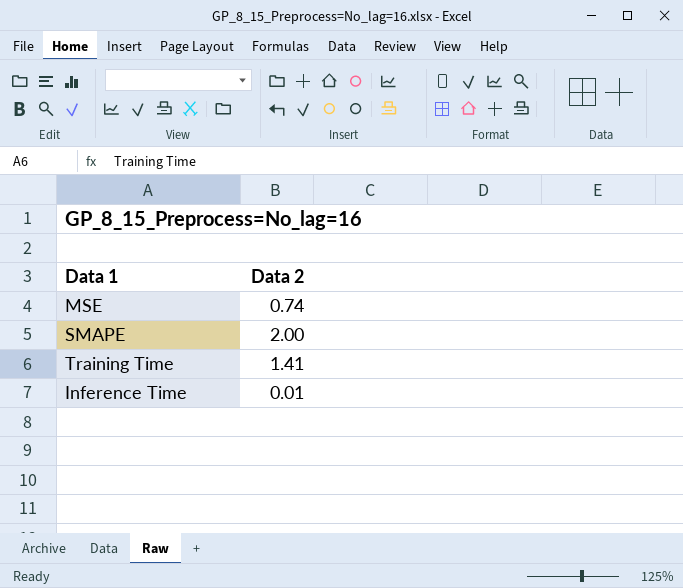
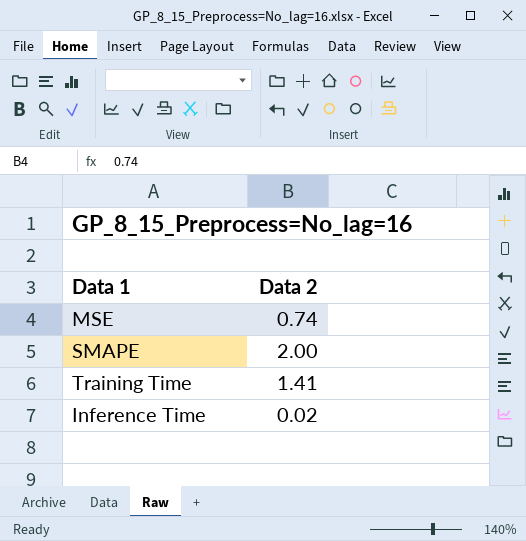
Inference Time | Data 2: 0.01 -> 0.02

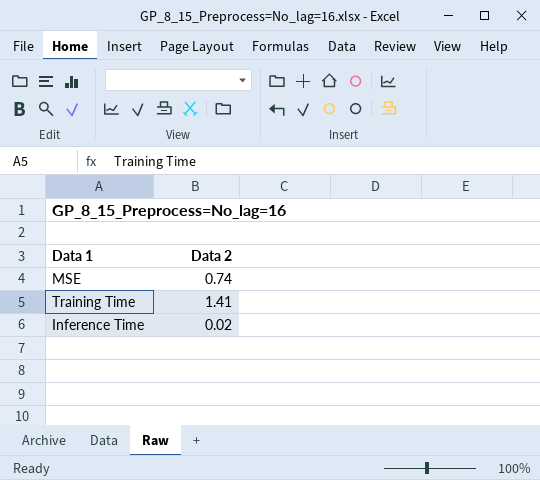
row SMAPE: 2.00 -> none

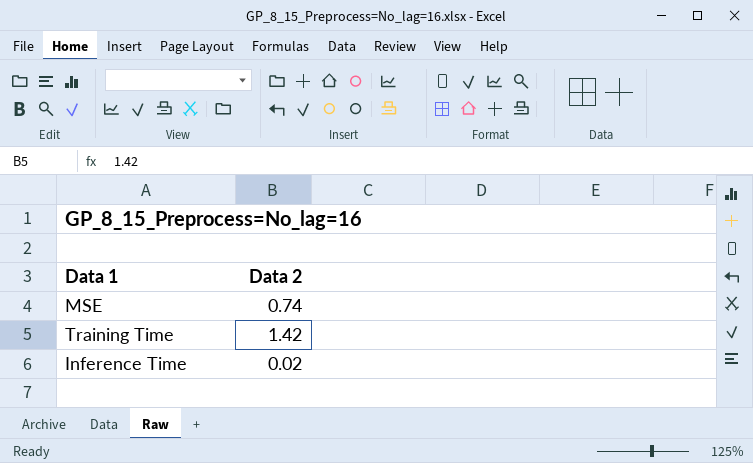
Training Time | Data 2: 1.41 -> 1.42

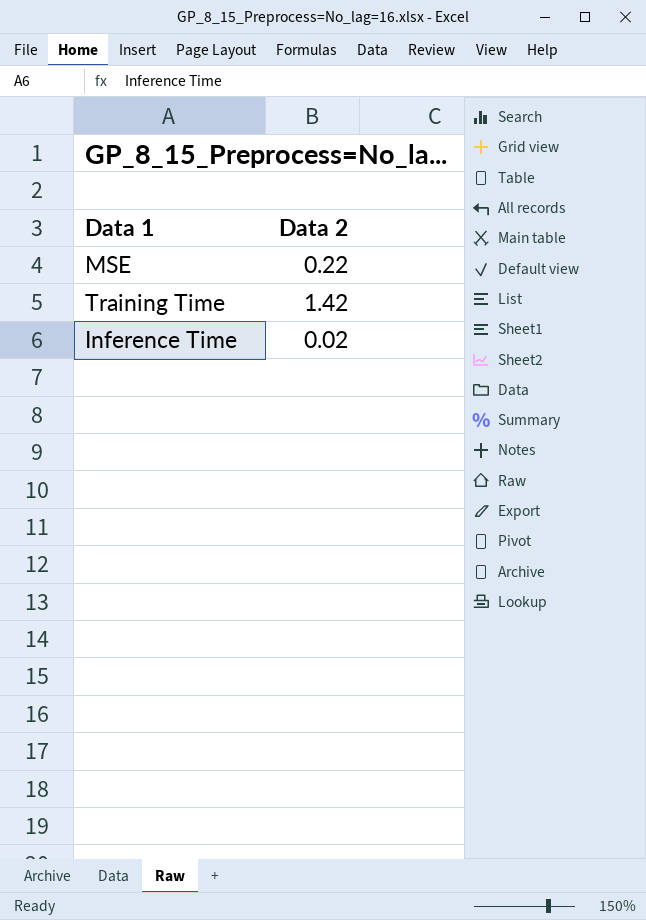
MSE | Data 2: 0.74 -> 0.22

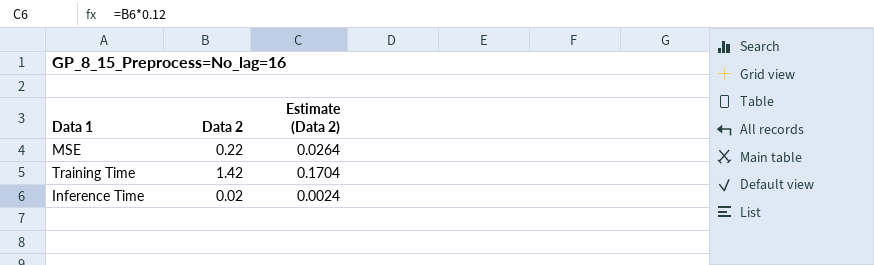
column Estimate (Data 2) | formula: none -> [Data 2] * 0.12

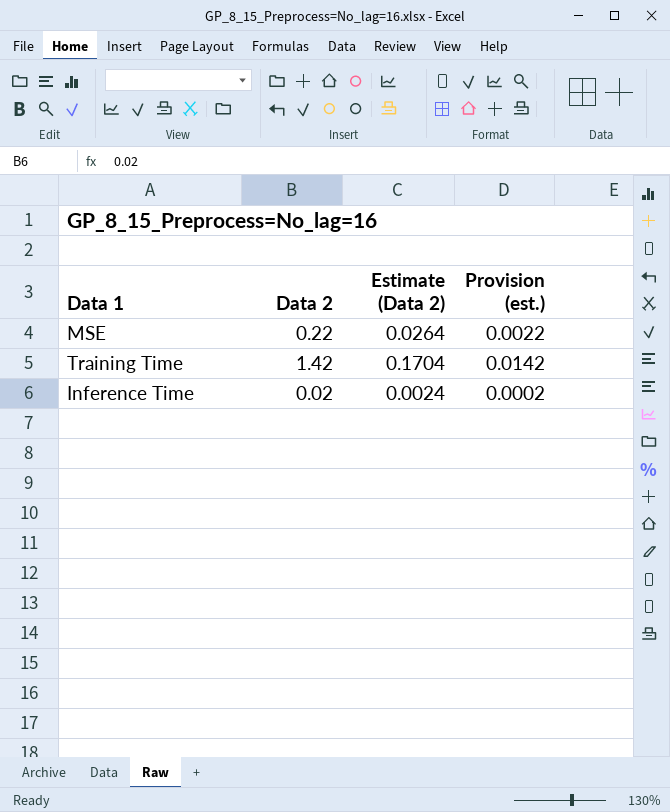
column Provision (est.) | formula: none -> [Data 2] * 0.01

